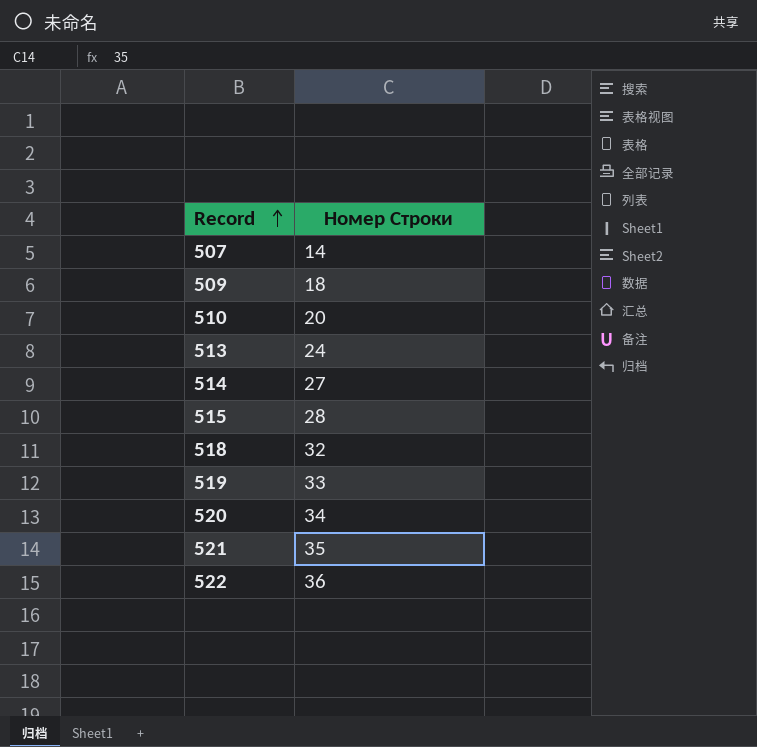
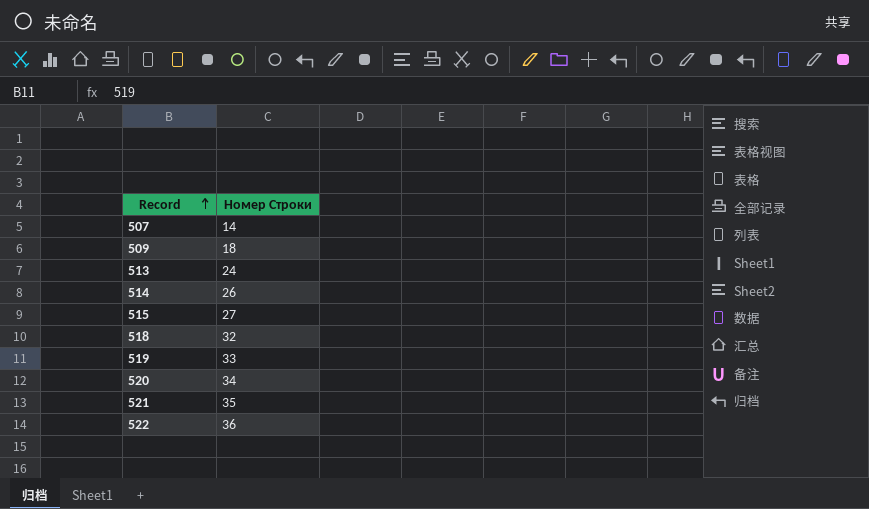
row 510: 20 -> none
514 | Номер Строки: 27 -> 26
515 | Номер Строки: 28 -> 27

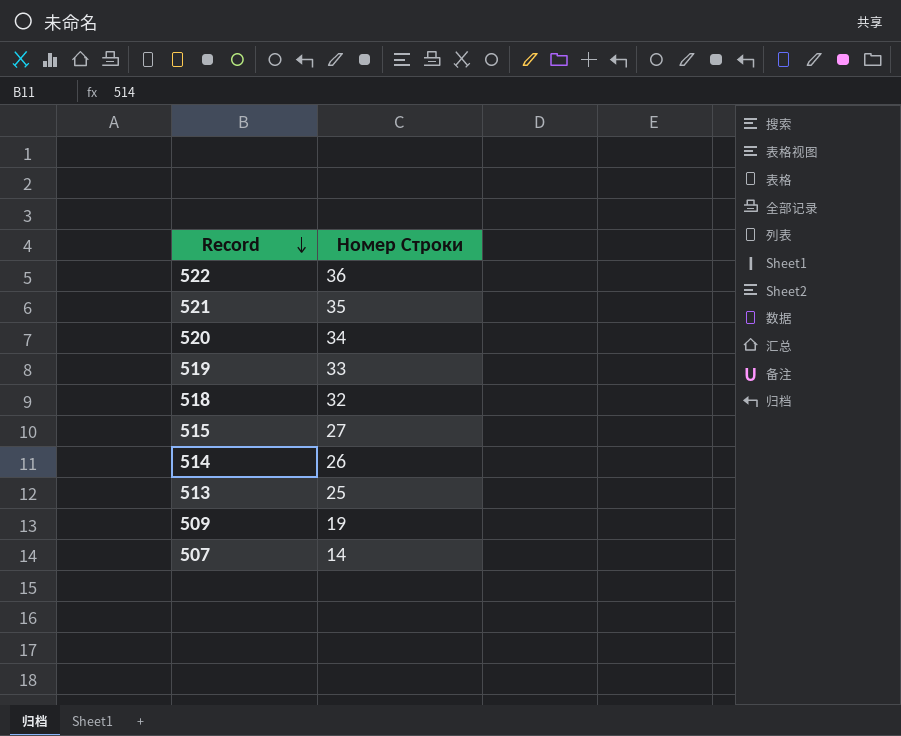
row order: Record ascending -> Record descending
513 | Номер Строки: 24 -> 25
509 | Номер Строки: 18 -> 19

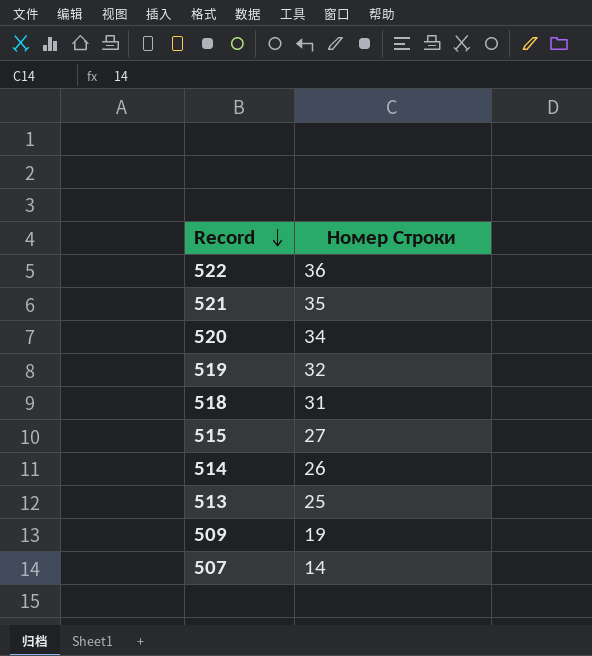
519 | Номер Строки: 33 -> 32
518 | Номер Строки: 32 -> 31

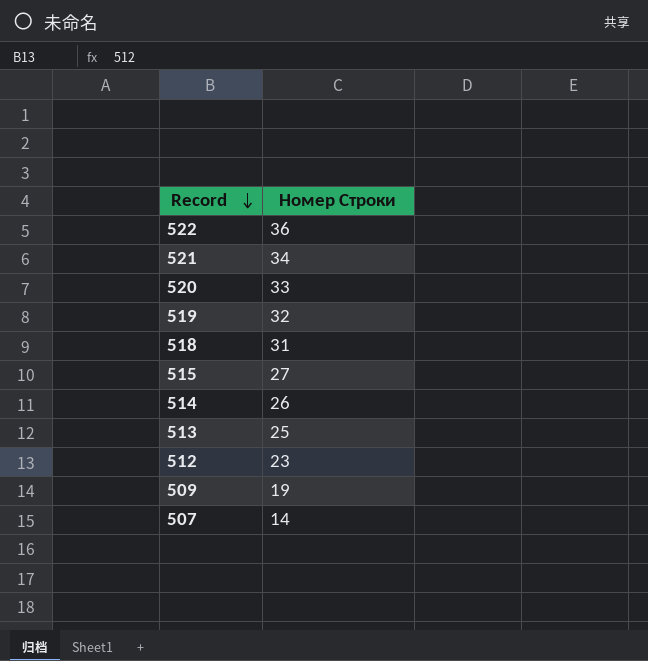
521 | Номер Строки: 35 -> 34
520 | Номер Строки: 34 -> 33
row 512: none -> 23

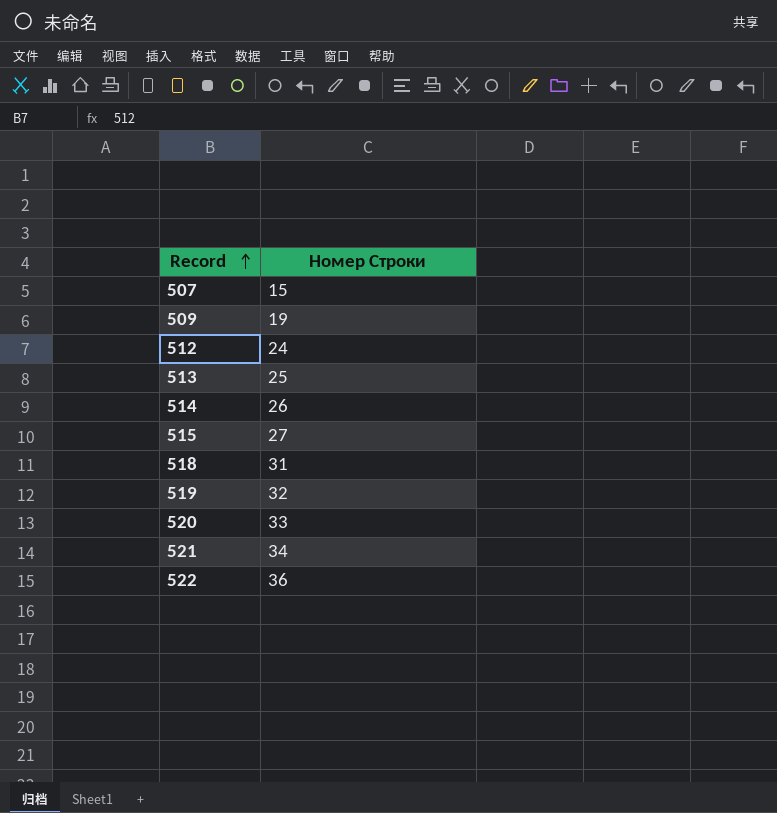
row order: Record descending -> Record ascending
507 | Номер Строки: 14 -> 15
512 | Номер Строки: 23 -> 24

